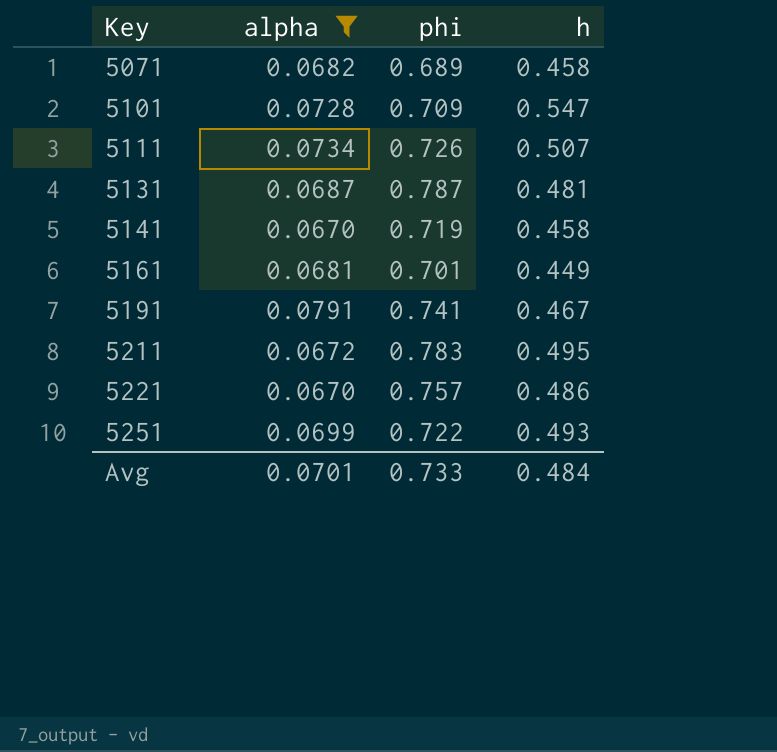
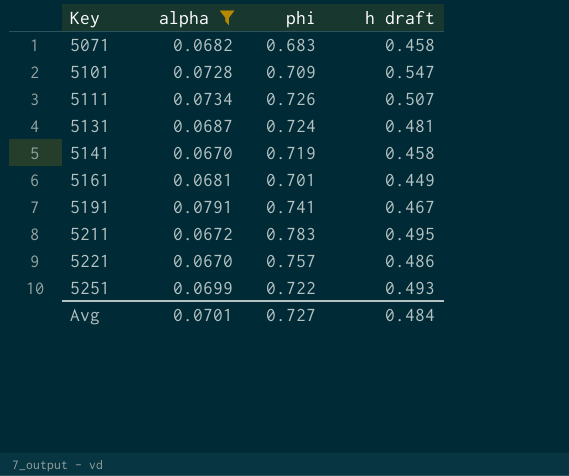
column name: h -> h draft
5071 | phi: 0.689 -> 0.683
5131 | phi: 0.787 -> 0.724
Avg | phi: 0.733 -> 0.727

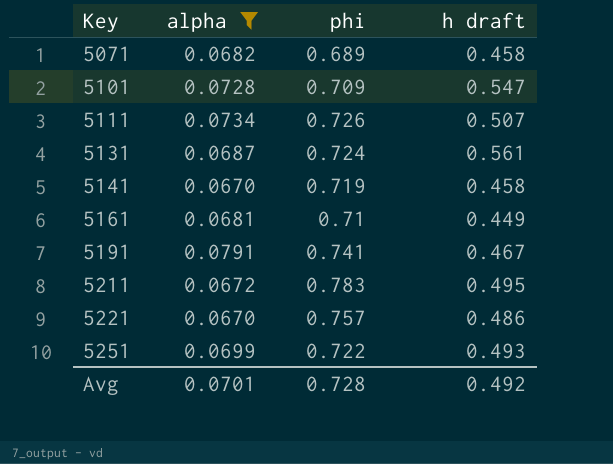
5071 | phi: 0.683 -> 0.689
5131 | h draft: 0.481 -> 0.561
5161 | phi: 0.701 -> 0.71
Avg | phi: 0.727 -> 0.728
Avg | h draft: 0.484 -> 0.492

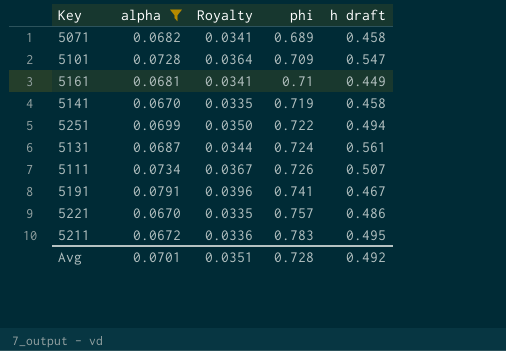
row order: Key ascending -> phi ascending
column Royalty | formula: none -> [alpha] * 0.5
5251 | h draft: 0.493 -> 0.494

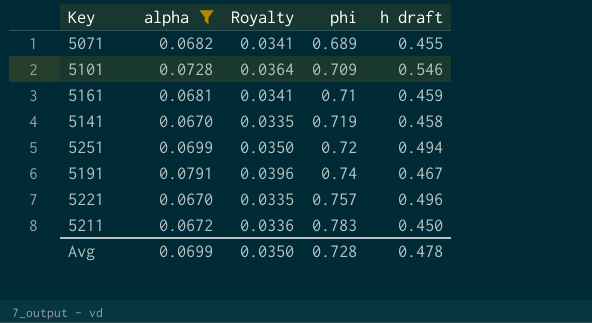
row 5131: 0.0687 | 0.0344 | 0.724 | 0.561 -> none
row 5111: 0.0734 | 0.0367 | 0.726 | 0.507 -> none
5071 | h draft: 0.458 -> 0.455
5101 | h draft: 0.547 -> 0.546
5161 | h draft: 0.449 -> 0.459
5251 | phi: 0.722 -> 0.72
5191 | phi: 0.741 -> 0.74
5221 | h draft: 0.486 -> 0.496
5211 | h draft: 0.495 -> 0.450
Avg | alpha: 0.0701 -> 0.0699
Avg | Royalty: 0.0351 -> 0.0350
Avg | h draft: 0.492 -> 0.478

